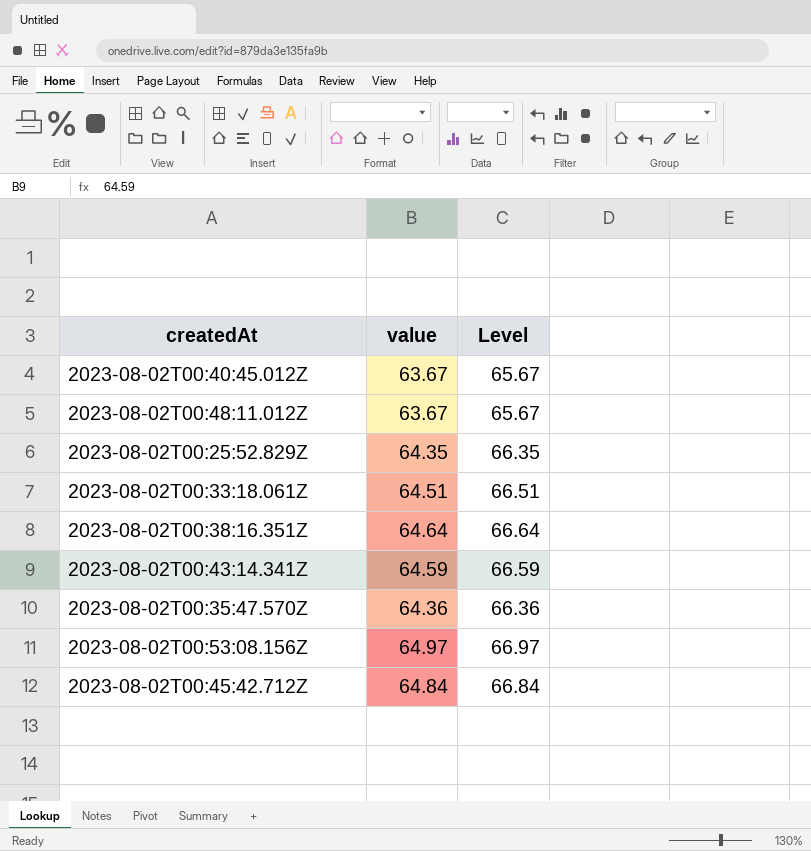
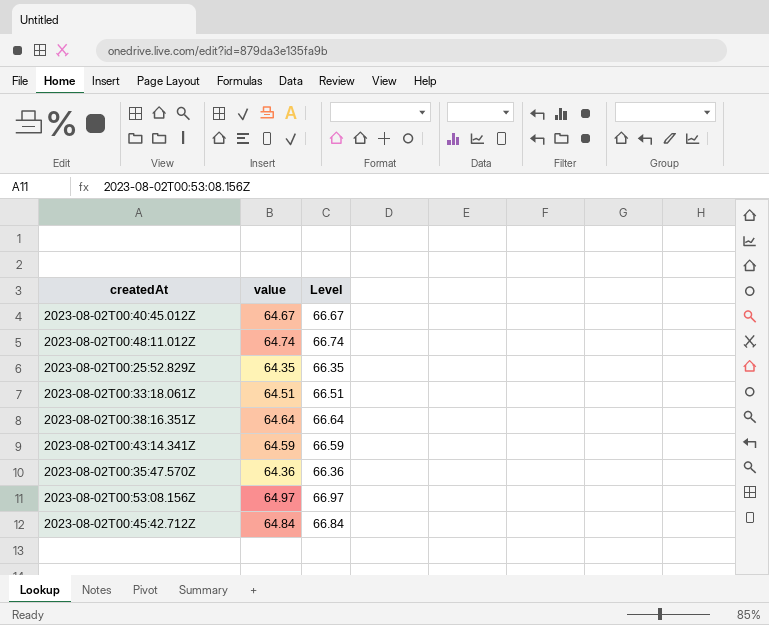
2023-08-02T00:40:45.012Z | value: 63.67 -> 64.67
2023-08-02T00:40:45.012Z | Level: 65.67 -> 66.67
2023-08-02T00:48:11.012Z | value: 63.67 -> 64.74
2023-08-02T00:48:11.012Z | Level: 65.67 -> 66.74

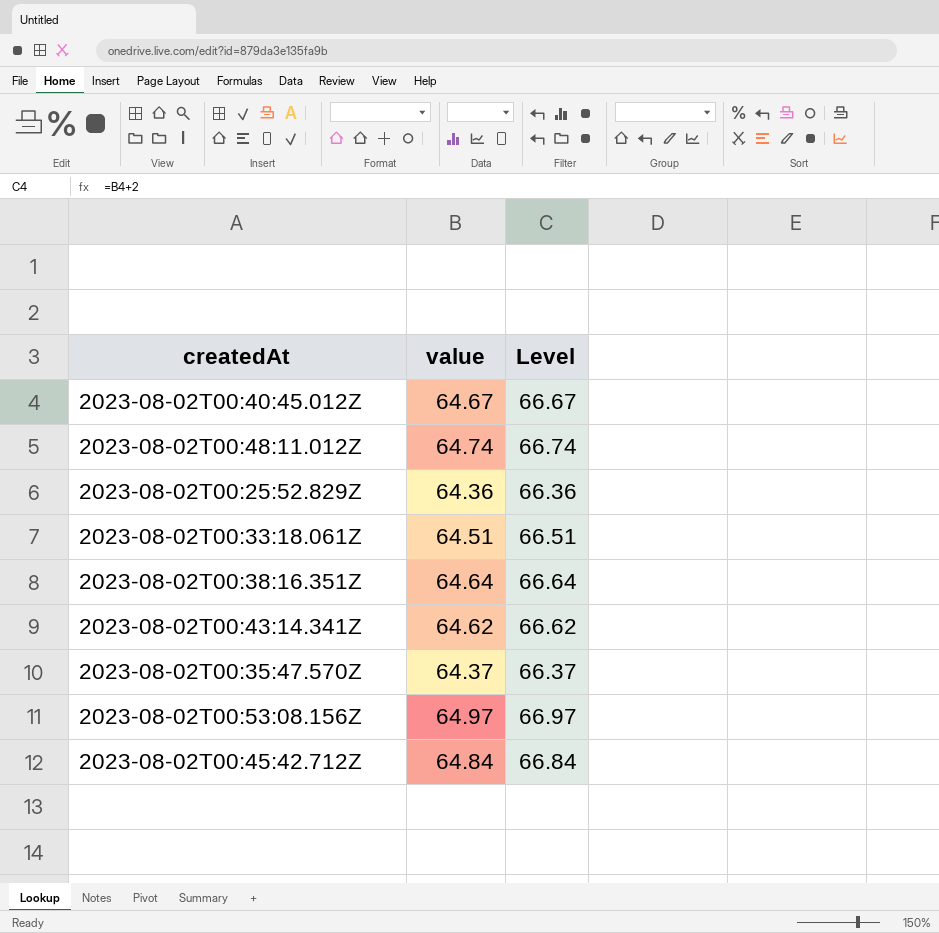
2023-08-02T00:25:52.829Z | value: 64.35 -> 64.36
2023-08-02T00:25:52.829Z | Level: 66.35 -> 66.36
2023-08-02T00:43:14.341Z | value: 64.59 -> 64.62
2023-08-02T00:43:14.341Z | Level: 66.59 -> 66.62
2023-08-02T00:35:47.570Z | value: 64.36 -> 64.37
2023-08-02T00:35:47.570Z | Level: 66.36 -> 66.37

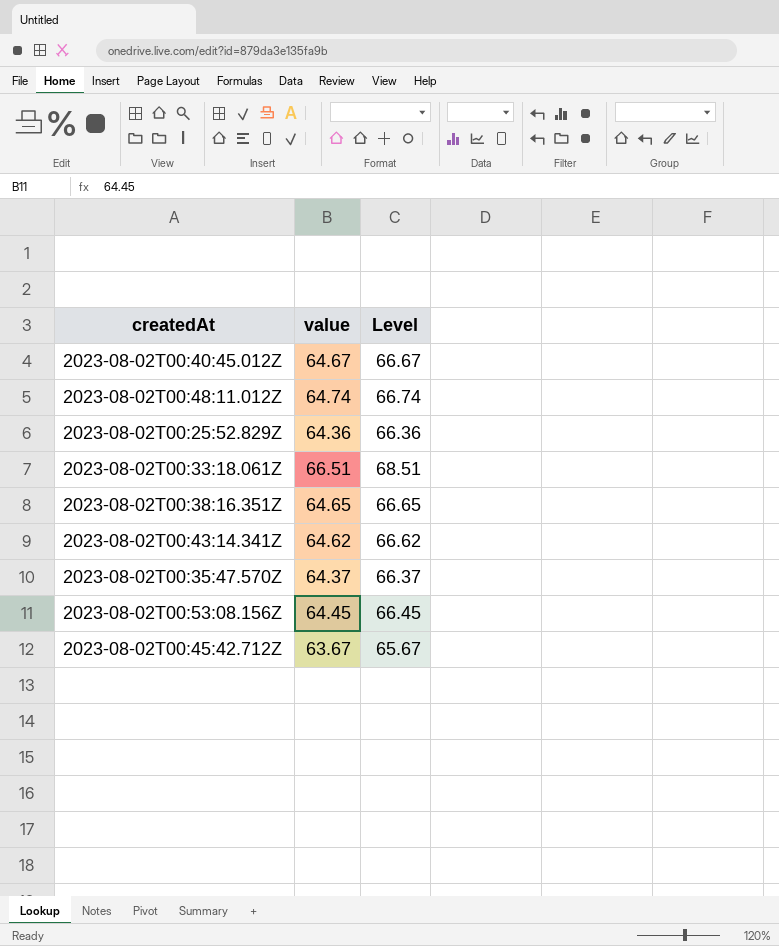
2023-08-02T00:33:18.061Z | value: 64.51 -> 66.51
2023-08-02T00:33:18.061Z | Level: 66.51 -> 68.51
2023-08-02T00:38:16.351Z | value: 64.64 -> 64.65
2023-08-02T00:38:16.351Z | Level: 66.64 -> 66.65
2023-08-02T00:53:08.156Z | value: 64.97 -> 64.45
2023-08-02T00:53:08.156Z | Level: 66.97 -> 66.45
2023-08-02T00:45:42.712Z | value: 64.84 -> 63.67
2023-08-02T00:45:42.712Z | Level: 66.84 -> 65.67

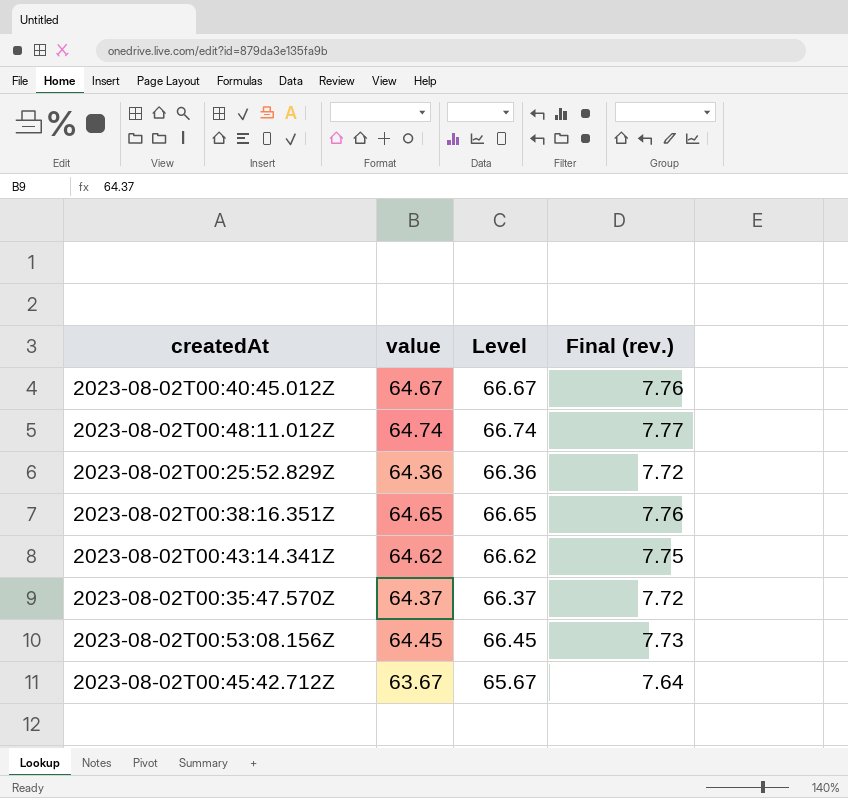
column Final (rev.) | formula: none -> [value] * 0.12
row 2023-08-02T00:33:18.061Z: 66.51 | 68.51 -> none

